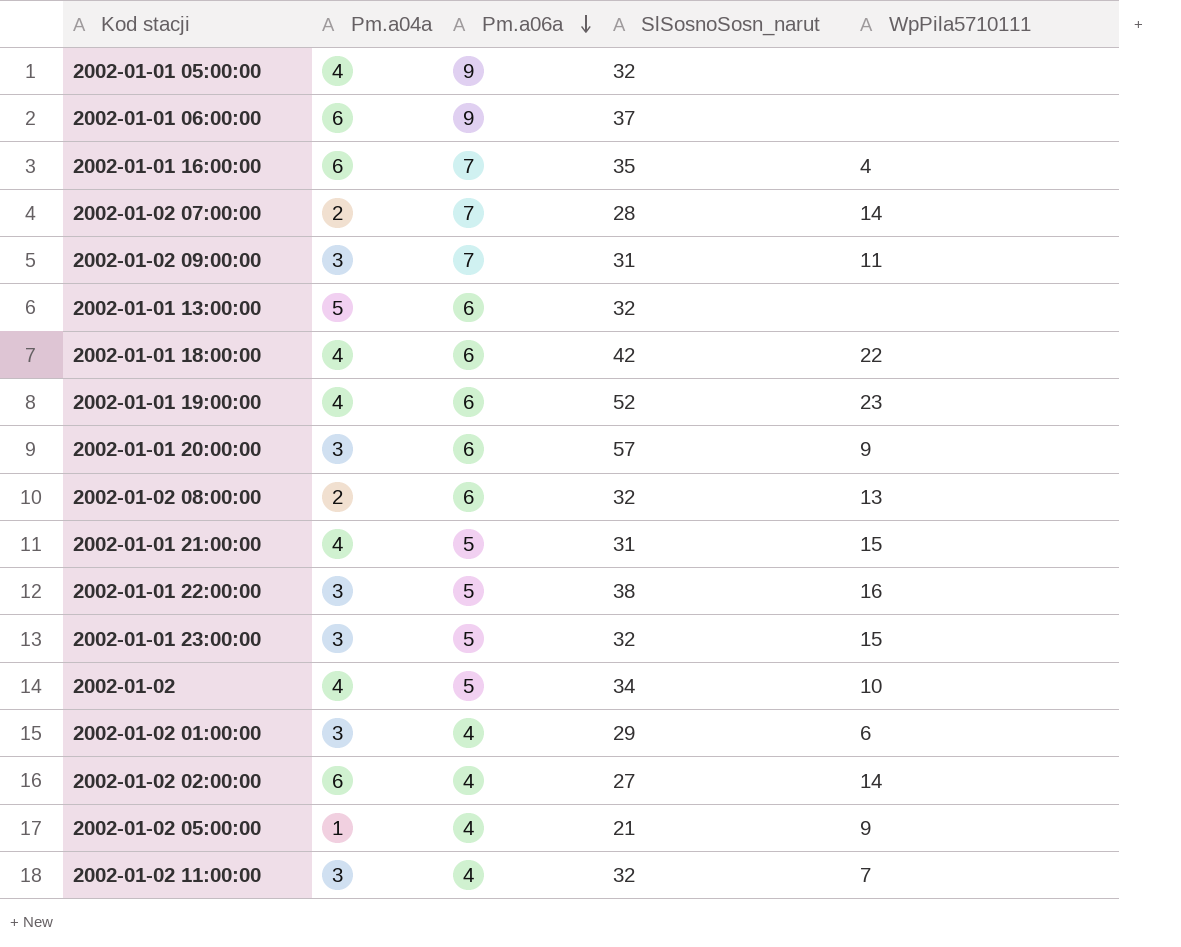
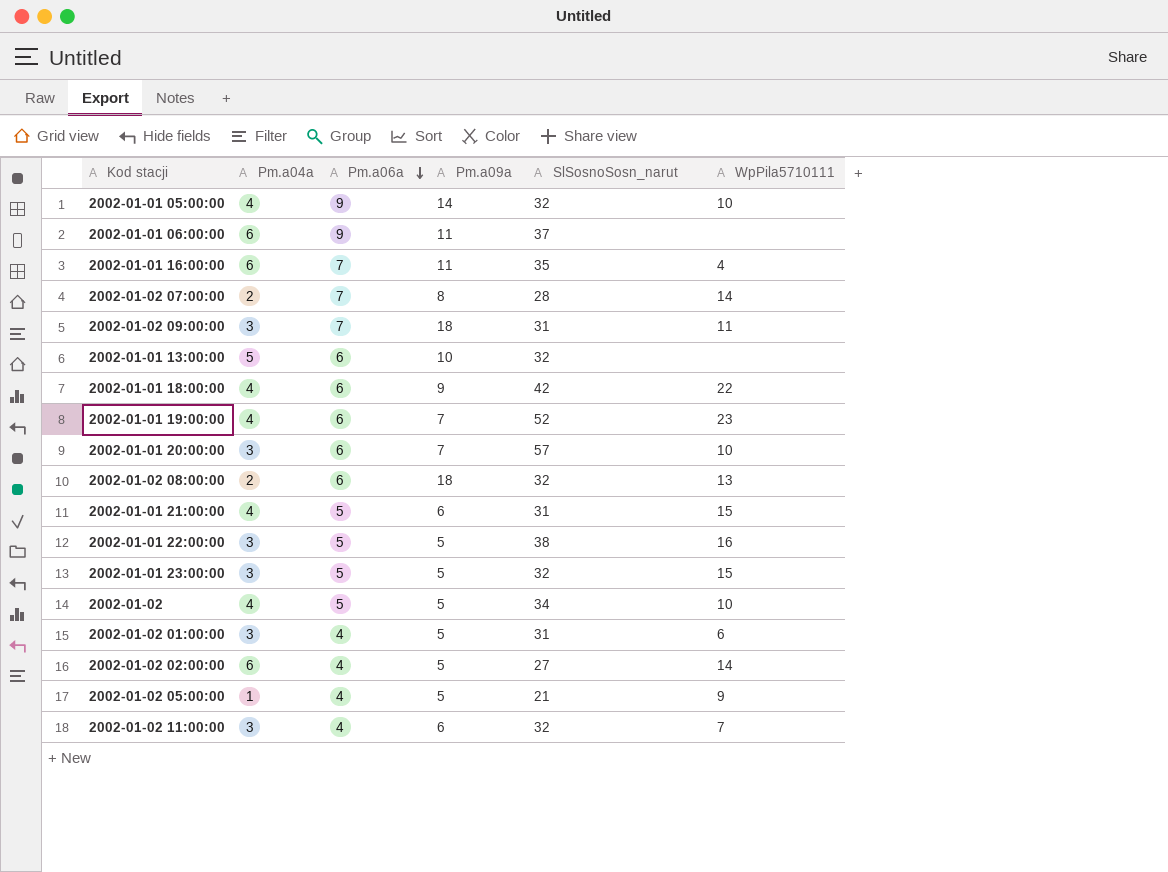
column Pm.a09a | position: none -> 4
2002-01-01 05:00:00 | WpPila5710111: none -> 10
2002-01-01 20:00:00 | WpPila5710111: 9 -> 10
2002-01-02 01:00:00 | SlSosnoSosn_narut: 29 -> 31

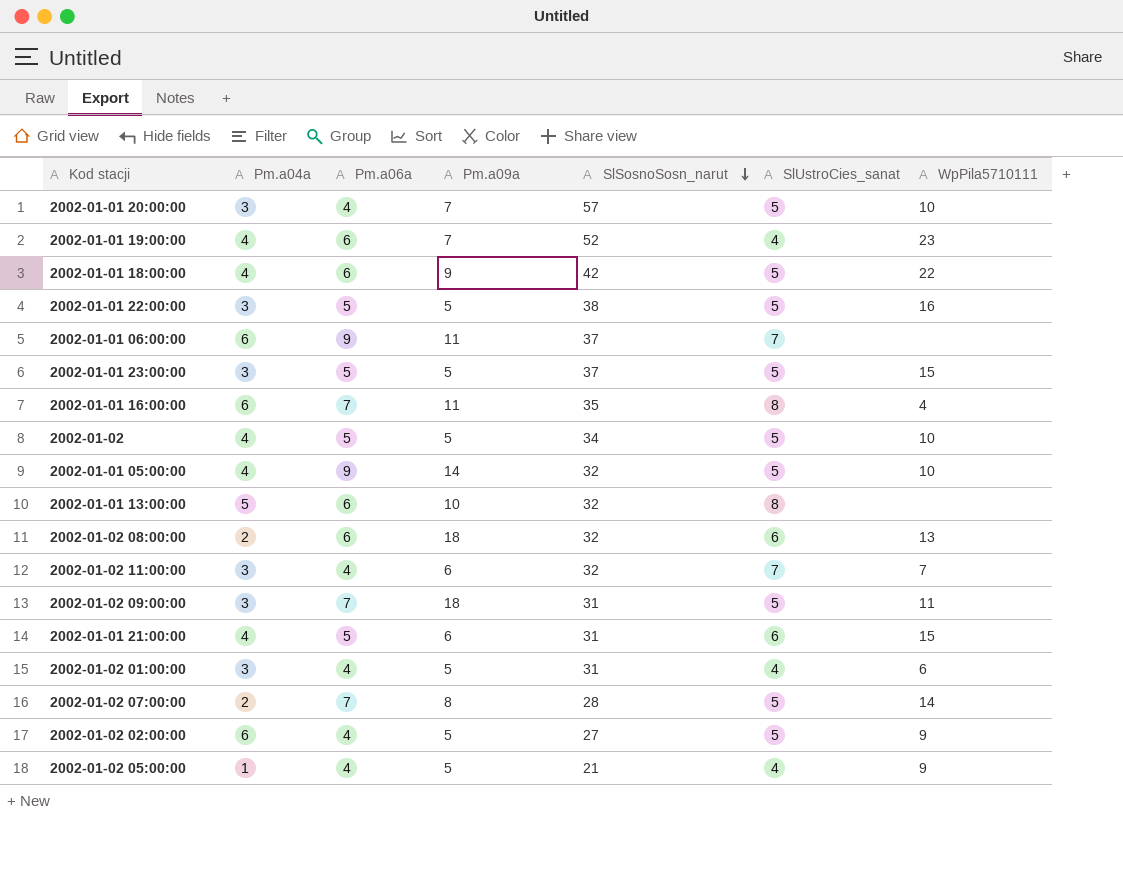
row order: Pm.a06a descending -> SlSosnoSosn_narut descending
column SlUstroCies_sanat | position: none -> 6
2002-01-01 20:00:00 | Pm.a06a: 6 -> 4
2002-01-01 23:00:00 | SlSosnoSosn_narut: 32 -> 37
2002-01-02 02:00:00 | WpPila5710111: 14 -> 9

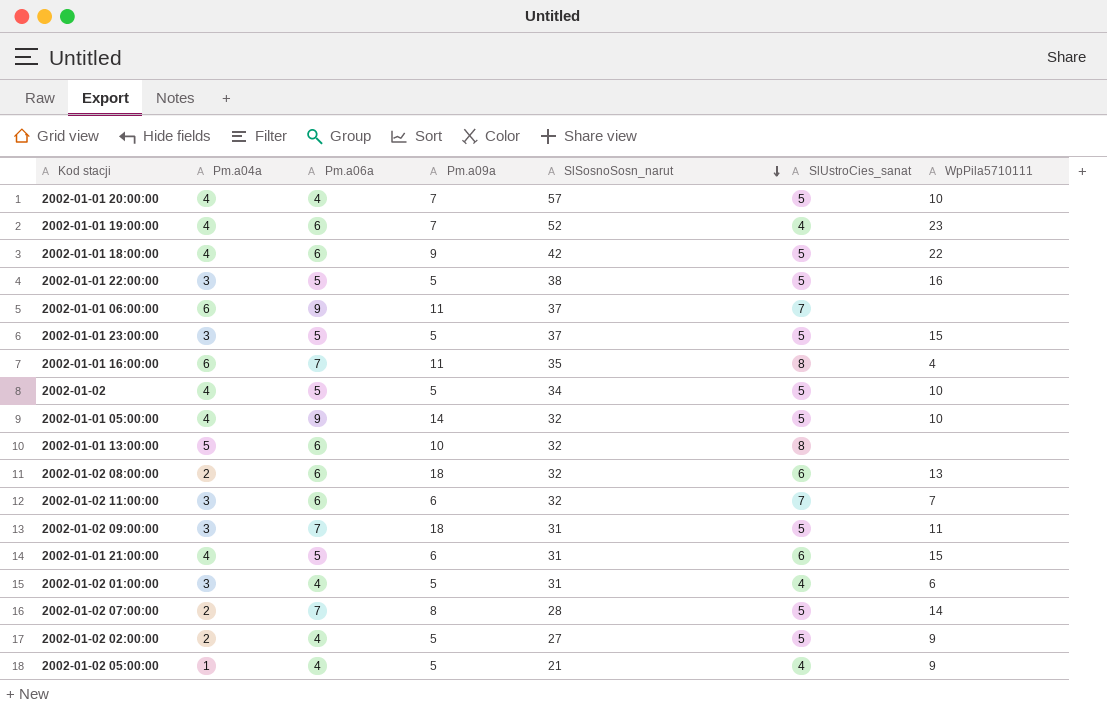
2002-01-01 20:00:00 | Pm.a04a: 3 -> 4
2002-01-02 11:00:00 | Pm.a06a: 4 -> 6
2002-01-02 02:00:00 | Pm.a04a: 6 -> 2

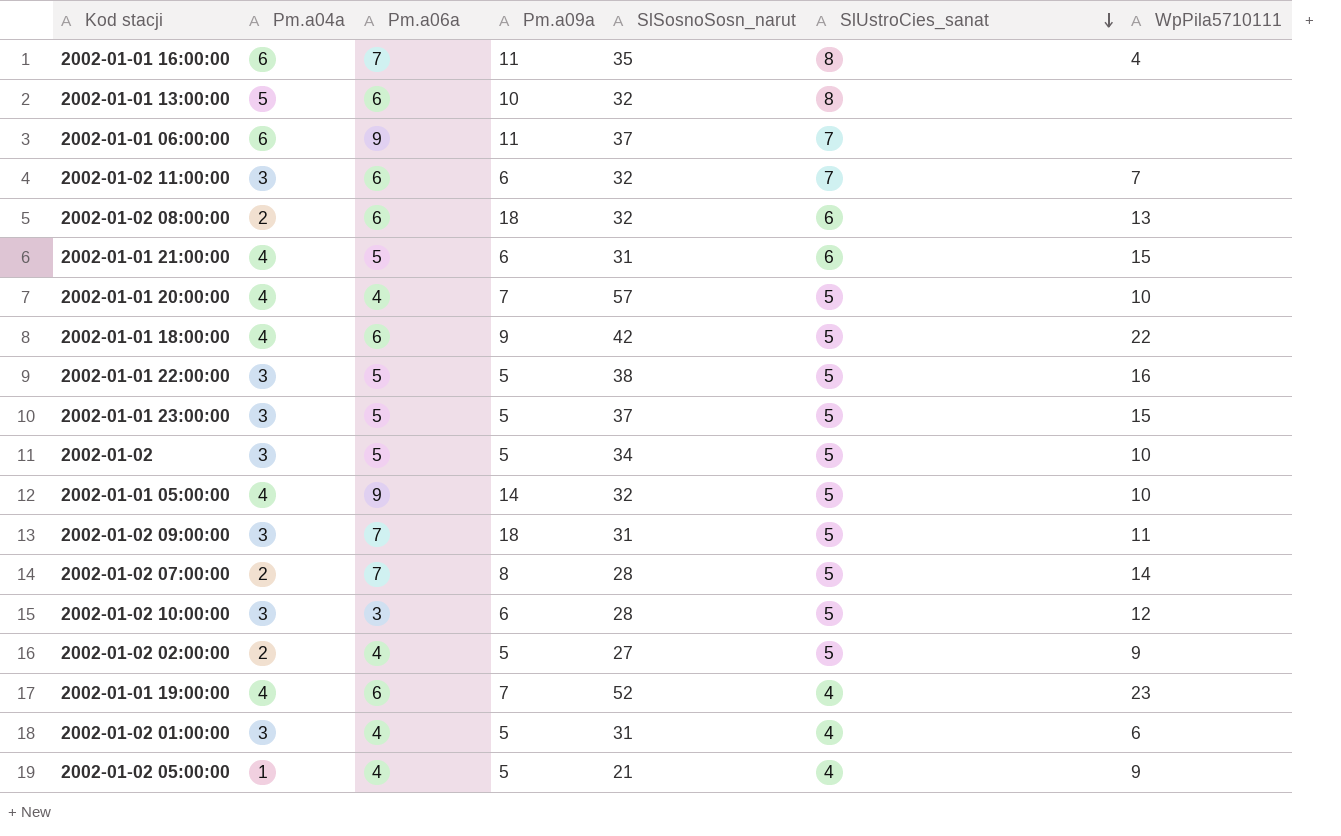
row order: SlSosnoSosn_narut descending -> SlUstroCies_sanat descending
2002-01-02 | Pm.a04a: 4 -> 3
row 2002-01-02 10:00:00: none -> 3 | 3 | 6 | 28 | 5 | 12

